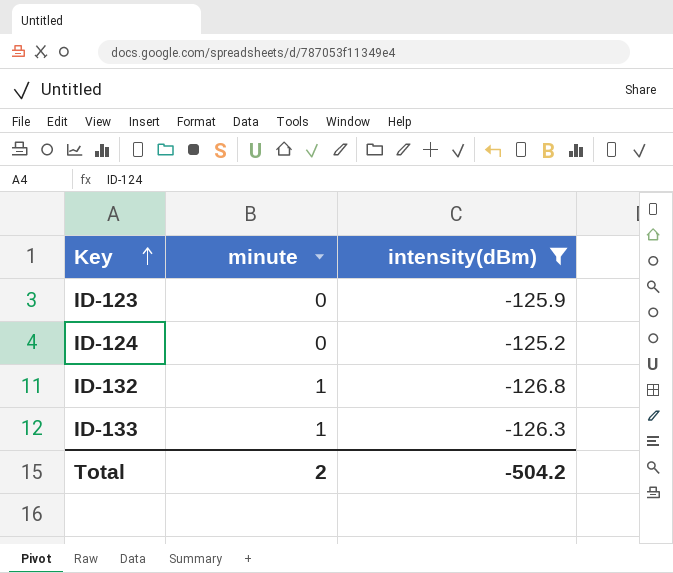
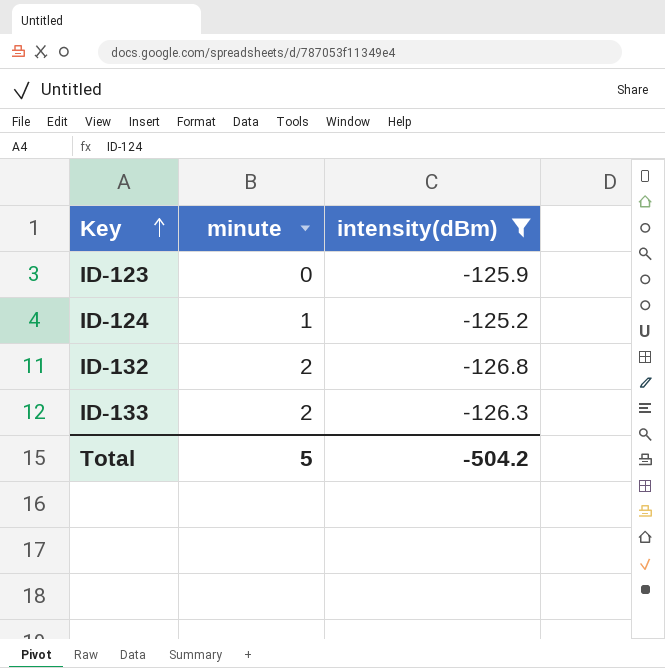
ID-124 | minute: 0 -> 1
ID-132 | minute: 1 -> 2
ID-133 | minute: 1 -> 2
Total | minute: 2 -> 5

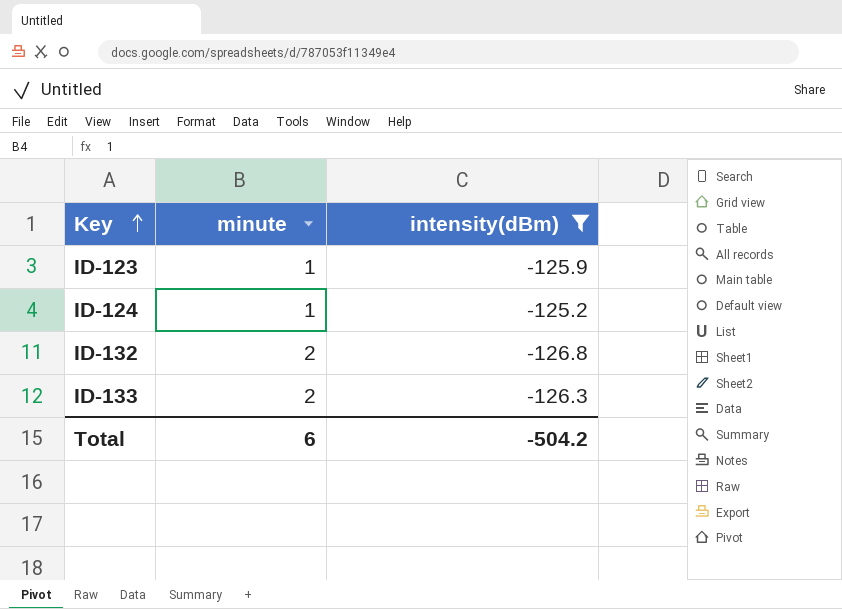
ID-123 | minute: 0 -> 1
Total | minute: 5 -> 6

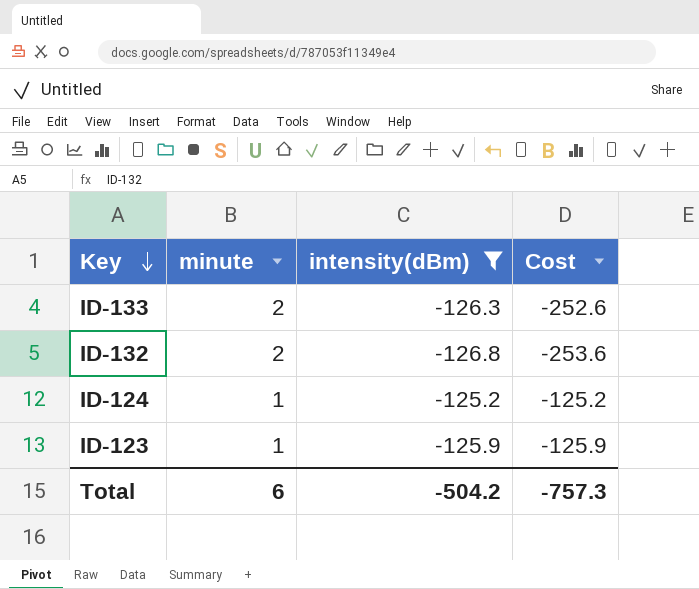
row order: Key ascending -> Key descending
column Cost | formula: none -> [minute] * [intensity(dBm)]

